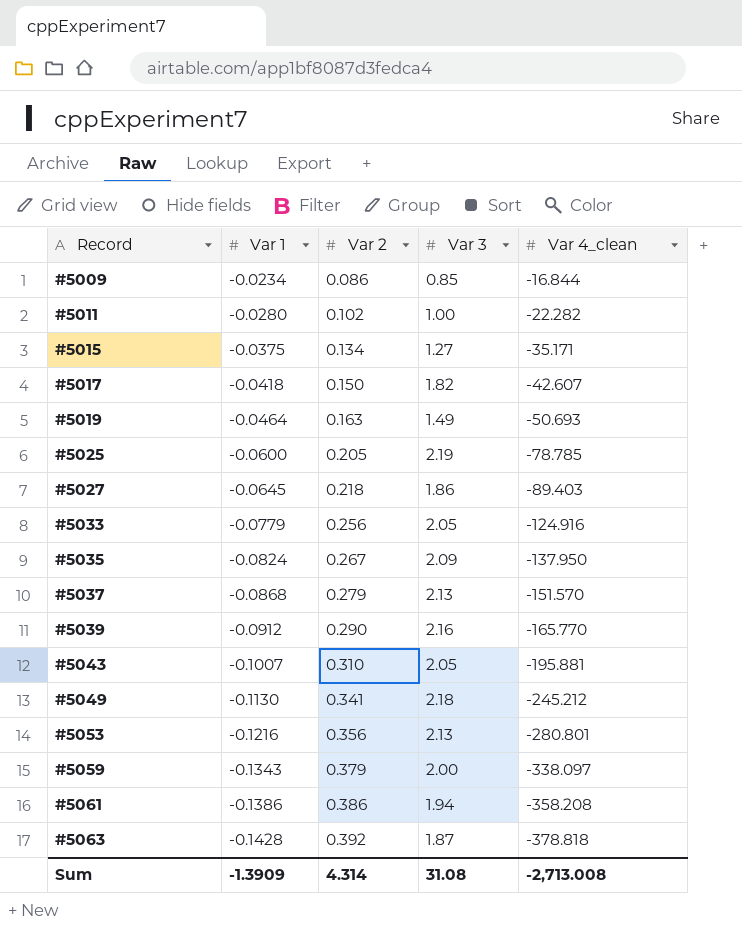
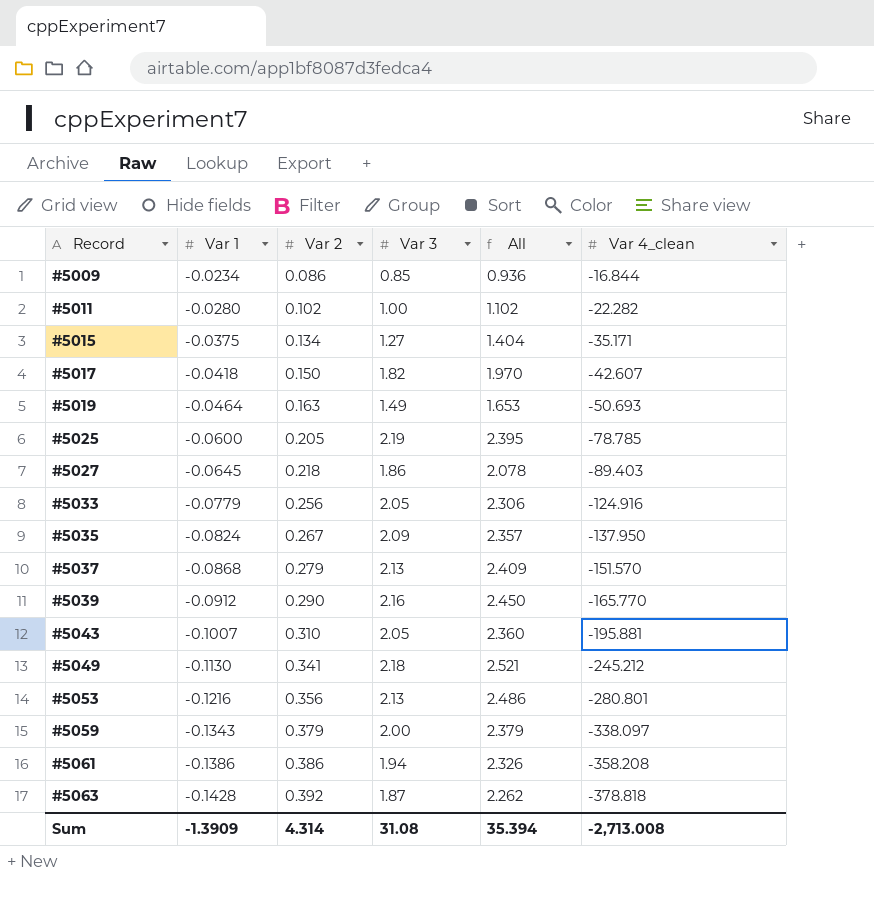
column All | formula: none -> [Var 2] + [Var 3]

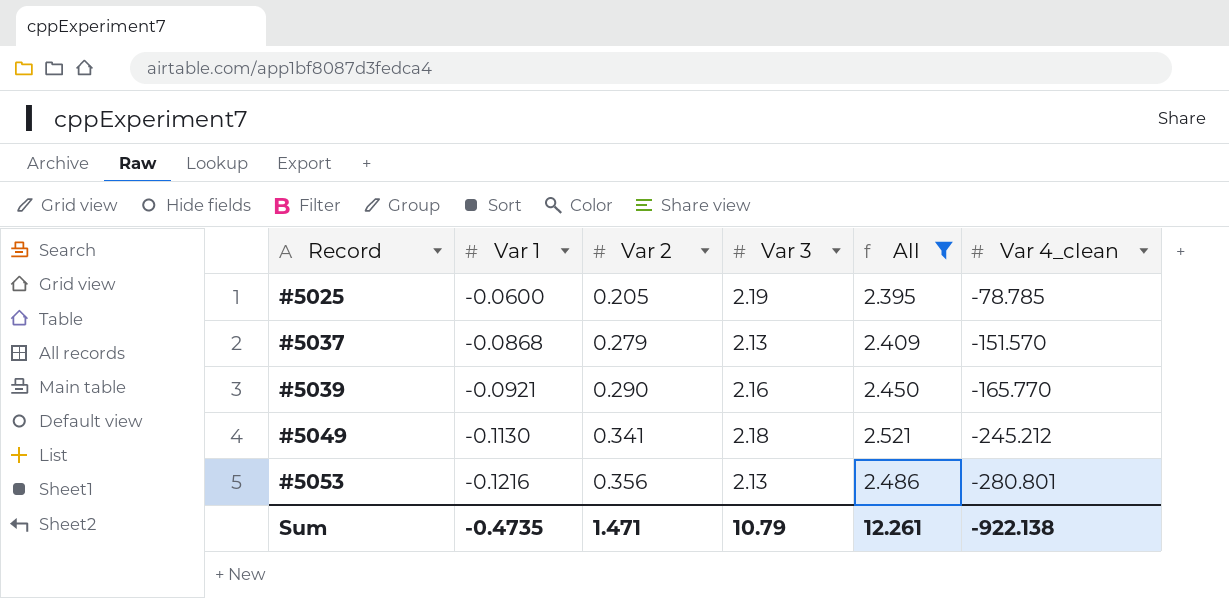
filter: none -> All >= 2.395
#5039 | Var 1: -0.0912 -> -0.0921
Sum | Var 1: -1.3909 -> -0.4735
Sum | Var 2: 4.314 -> 1.471
Sum | Var 3: 31.08 -> 10.79
Sum | All: 35.394 -> 12.261
Sum | Var 4_clean: -2,713.008 -> -922.138

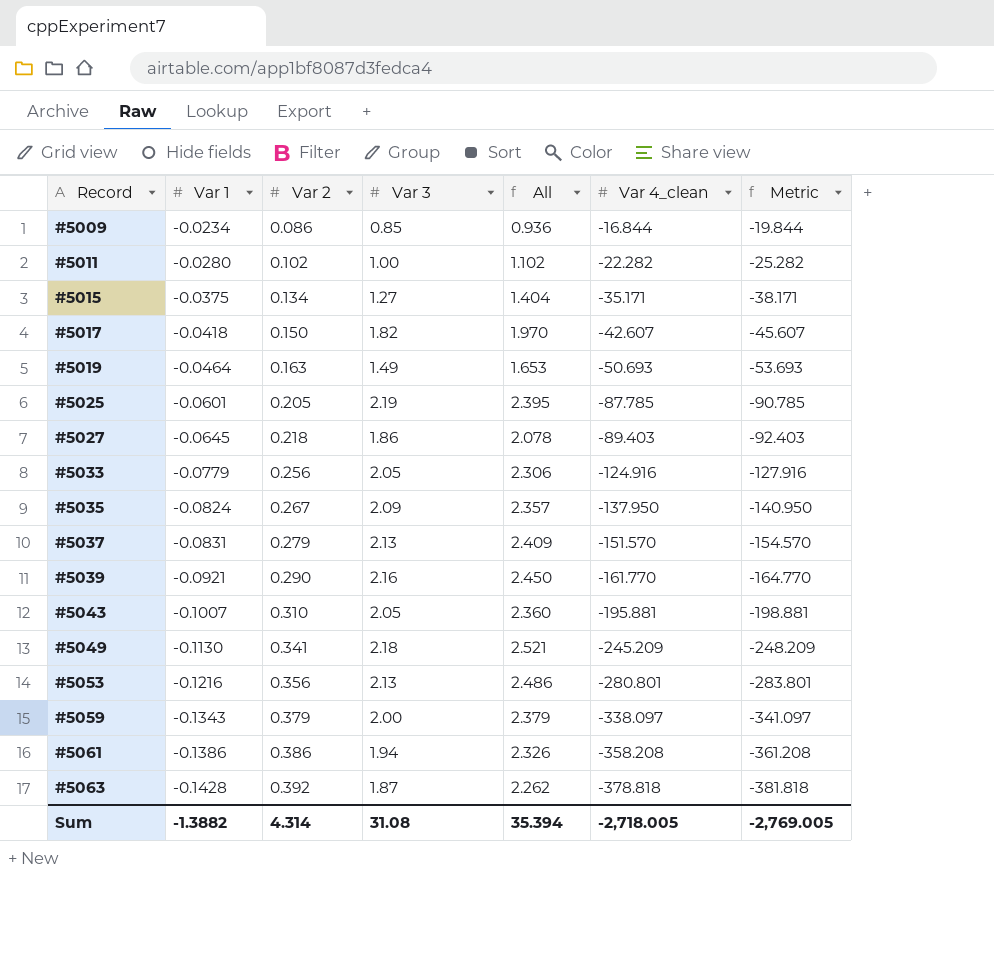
filter: All >= 2.395 -> none
column Metric | formula: none -> [Var 4_clean] - 3
#5025 | Var 1: -0.0600 -> -0.0601
#5025 | Var 4_clean: -78.785 -> -87.785
#5037 | Var 1: -0.0868 -> -0.0831
#5039 | Var 4_clean: -165.770 -> -161.770
#5049 | Var 4_clean: -245.212 -> -245.209
Sum | Var 1: -0.4735 -> -1.3882
Sum | Var 2: 1.471 -> 4.314
Sum | Var 3: 10.79 -> 31.08
Sum | All: 12.261 -> 35.394
Sum | Var 4_clean: -922.138 -> -2,718.005

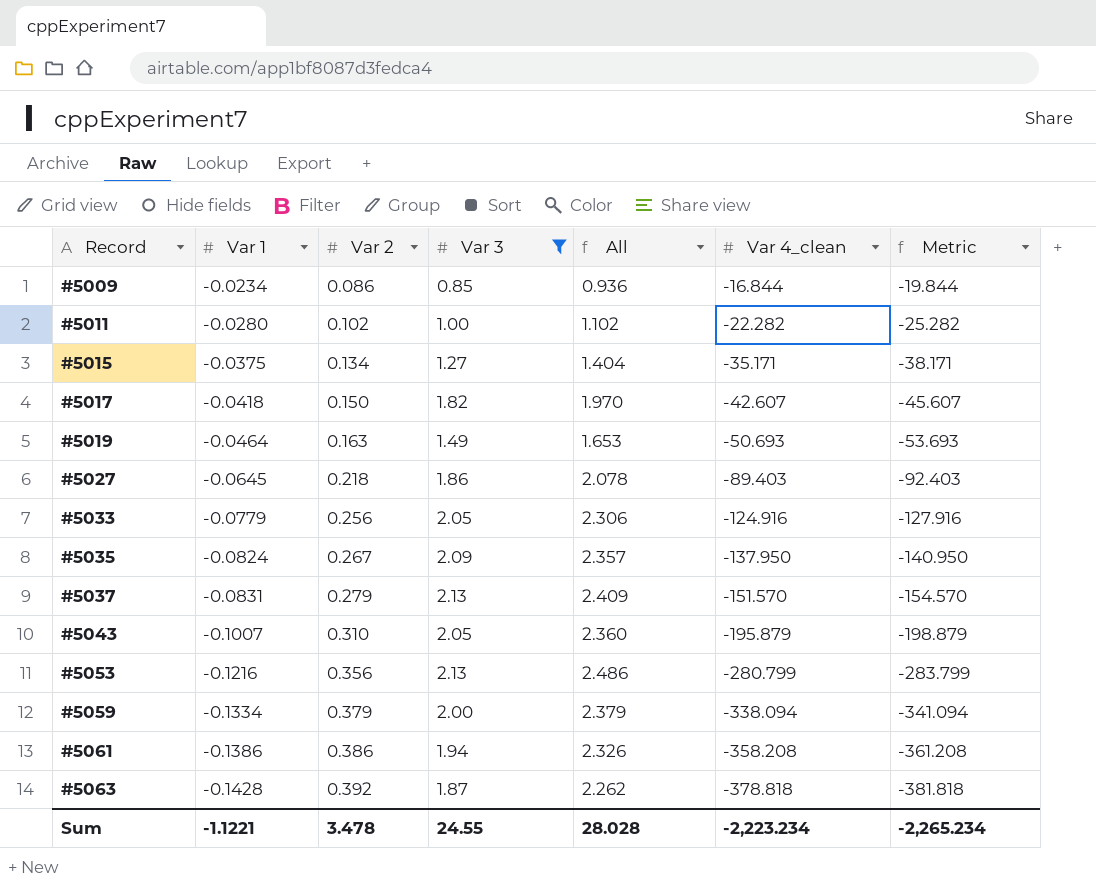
filter: none -> Var 3 <= 2.13
#5043 | Var 4_clean: -195.881 -> -195.879
#5043 | Metric: -198.881 -> -198.879
#5053 | Var 4_clean: -280.801 -> -280.799
#5053 | Metric: -283.801 -> -283.799
#5059 | Var 1: -0.1343 -> -0.1334
#5059 | Var 4_clean: -338.097 -> -338.094
#5059 | Metric: -341.097 -> -341.094
Sum | Var 1: -1.3882 -> -1.1221
Sum | Var 2: 4.314 -> 3.478
Sum | Var 3: 31.08 -> 24.55
Sum | All: 35.394 -> 28.028
Sum | Var 4_clean: -2,718.005 -> -2,223.234
Sum | Metric: -2,769.005 -> -2,265.234

